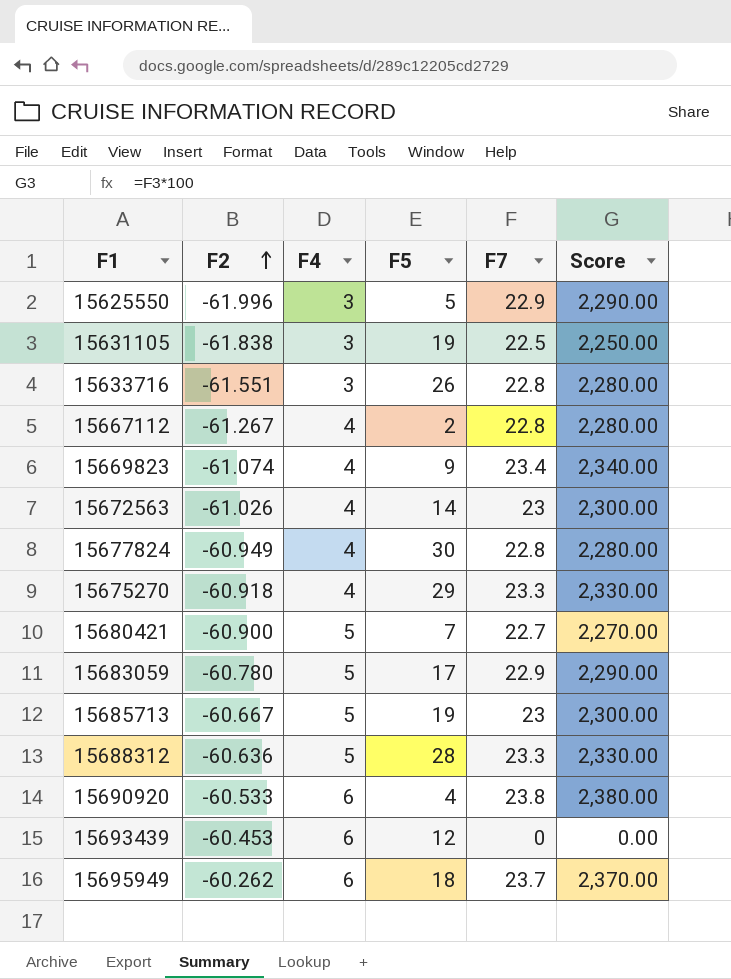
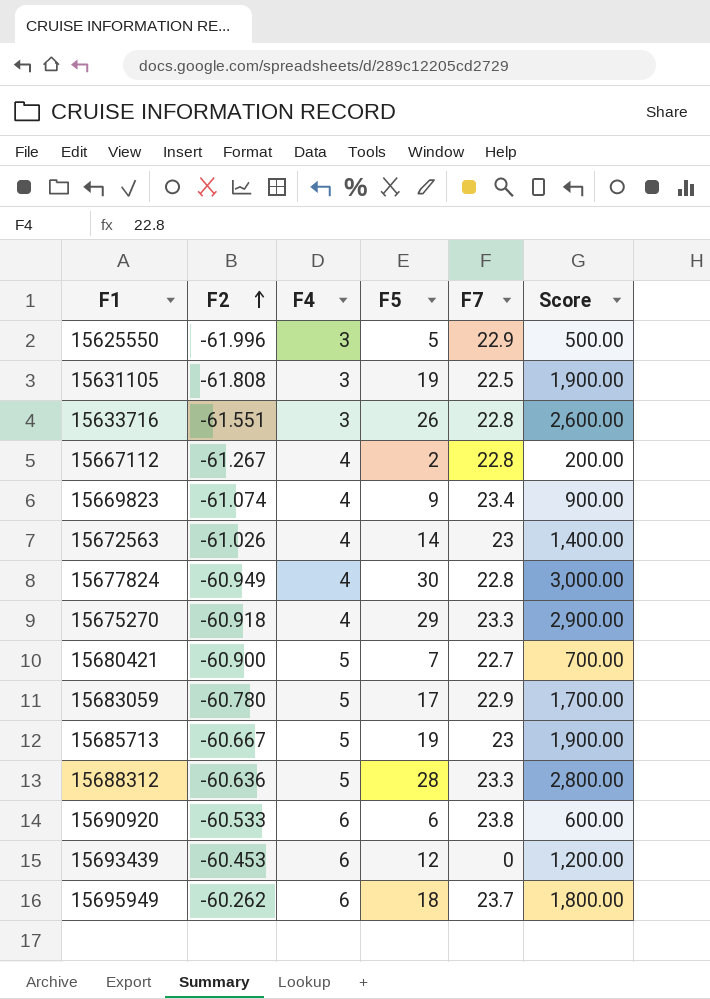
column Score | formula: [F7] * 100 -> [F5] * 100
15631105 | F2: -61.838 -> -61.808
15690920 | F5: 4 -> 6

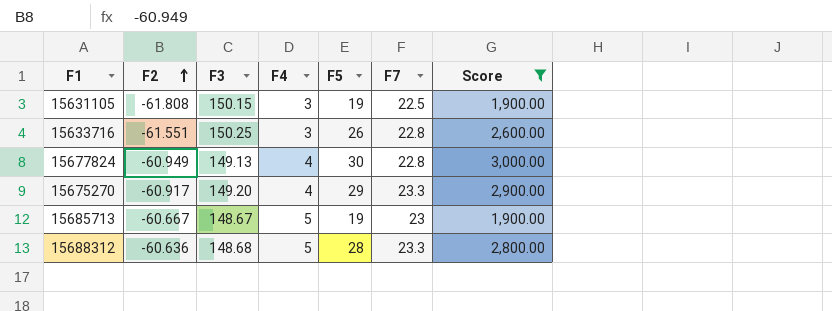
filter: none -> Score >= 1,900.00
column F3 | position: none -> 3
15675270 | F2: -60.918 -> -60.917

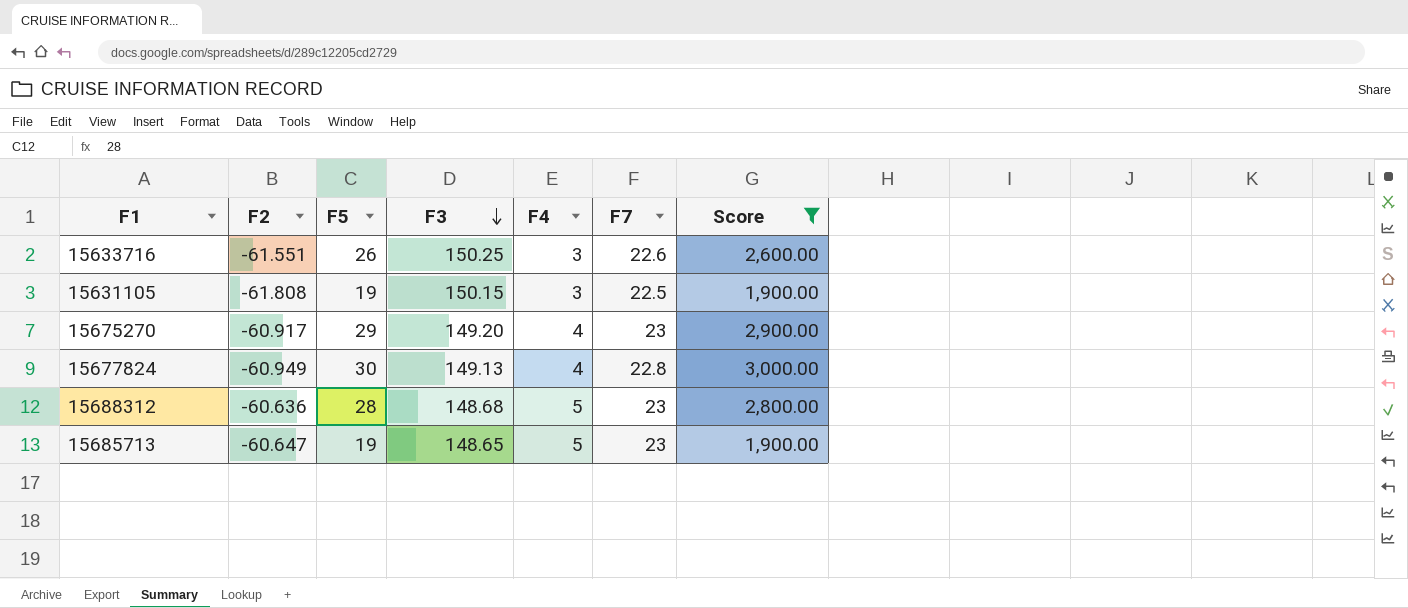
row order: F2 ascending -> F3 descending
column F5 | position: 5 -> 3
15633716 | F7: 22.8 -> 22.6
15675270 | F7: 23.3 -> 23
15688312 | F7: 23.3 -> 23
15685713 | F2: -60.667 -> -60.647
15685713 | F3: 148.67 -> 148.65

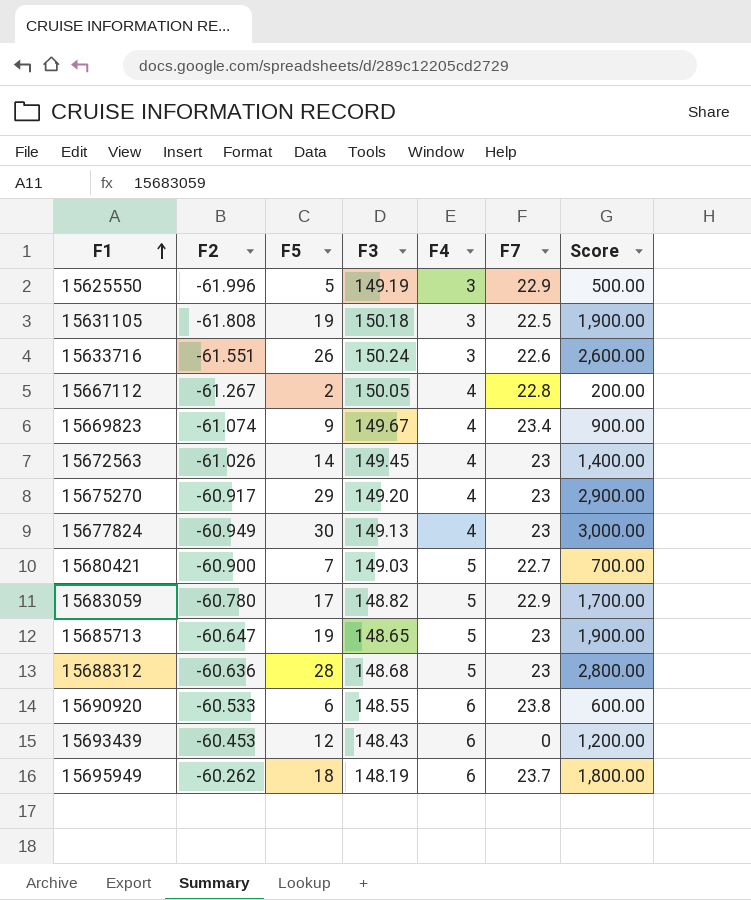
filter: Score >= 1,900.00 -> none
row order: F3 descending -> F1 ascending
15631105 | F3: 150.15 -> 150.18
15633716 | F3: 150.25 -> 150.24
15677824 | F7: 22.8 -> 23

